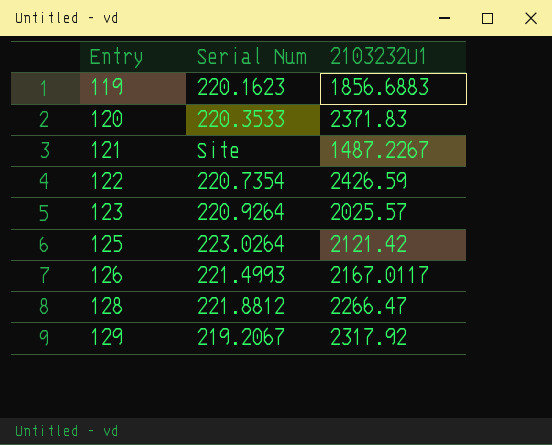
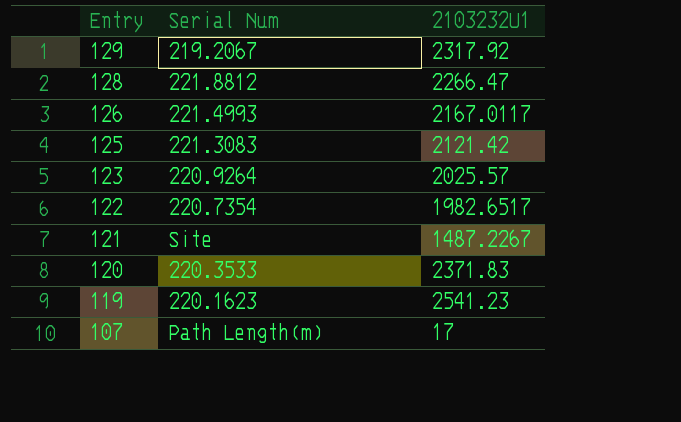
row order: Entry ascending -> Entry descending
125 | Serial Num: 223.0264 -> 221.3083
122 | 2103232U1: 2426.59 -> 1982.6517
119 | 2103232U1: 1856.6883 -> 2541.23
row 107: none -> Path Length(m) | 17

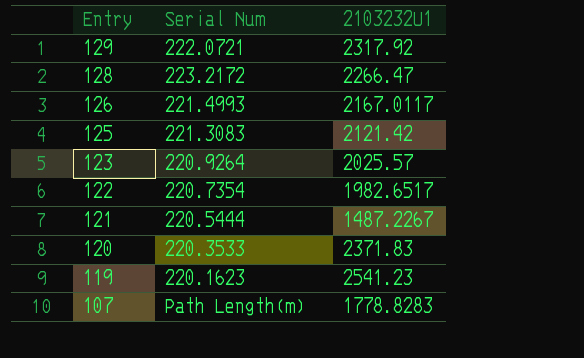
129 | Serial Num: 219.2067 -> 222.0721
128 | Serial Num: 221.8812 -> 223.2172
121 | Serial Num: Site -> 220.5444
107 | 2103232U1: 17 -> 1778.8283

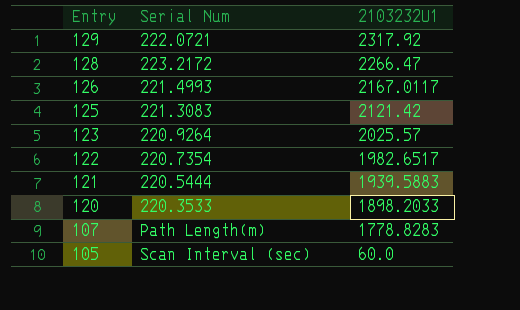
row 119: 220.1623 | 2541.23 -> none
121 | 2103232U1: 1487.2267 -> 1939.5883
120 | 2103232U1: 2371.83 -> 1898.2033
row 105: none -> Scan Interval (sec) | 60.0

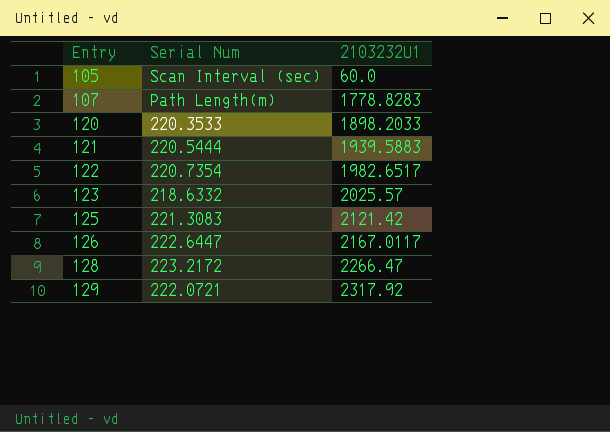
row order: Entry descending -> Entry ascending
123 | Serial Num: 220.9264 -> 218.6332
126 | Serial Num: 221.4993 -> 222.6447

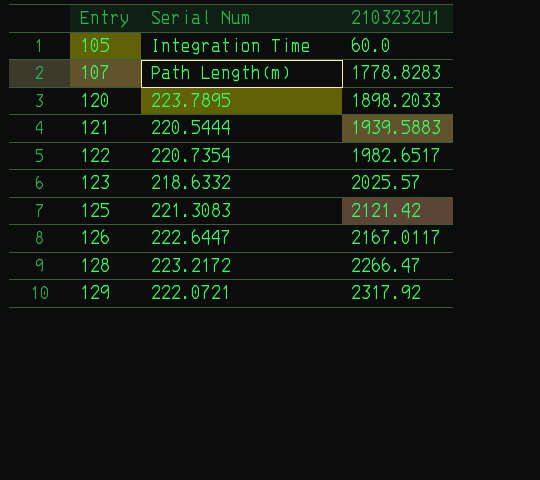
105 | Serial Num: Scan Interval (sec) -> Integration Time
120 | Serial Num: 220.3533 -> 223.7895

